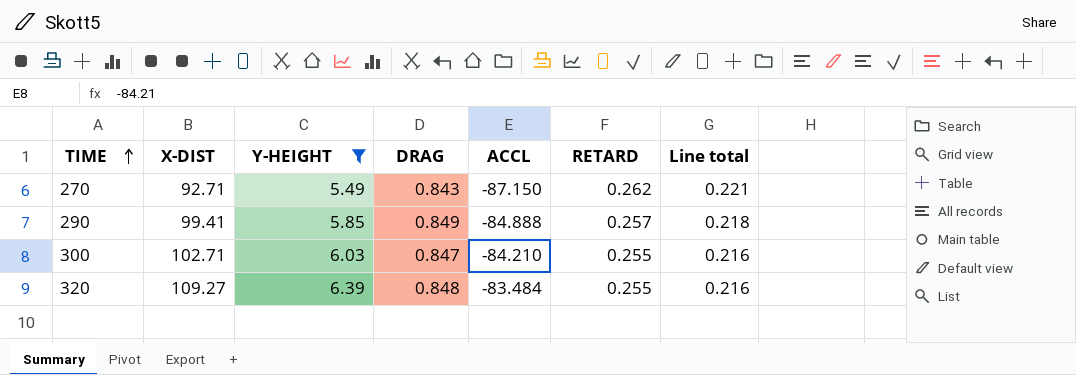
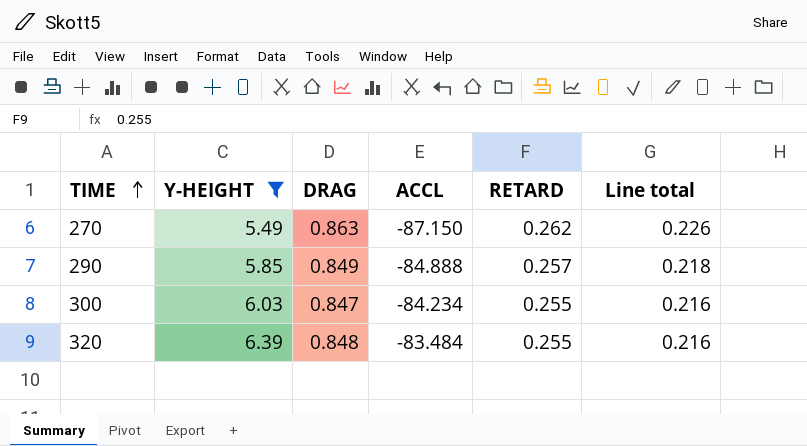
column X-DIST | position: 2 -> none
270 | DRAG: 0.843 -> 0.863
270 | Line total: 0.221 -> 0.226
300 | ACCL: -84.210 -> -84.234

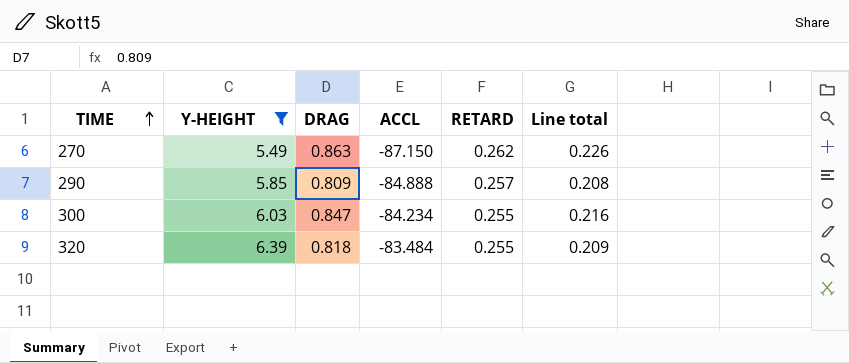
290 | DRAG: 0.849 -> 0.809
290 | Line total: 0.218 -> 0.208
320 | DRAG: 0.848 -> 0.818
320 | Line total: 0.216 -> 0.209

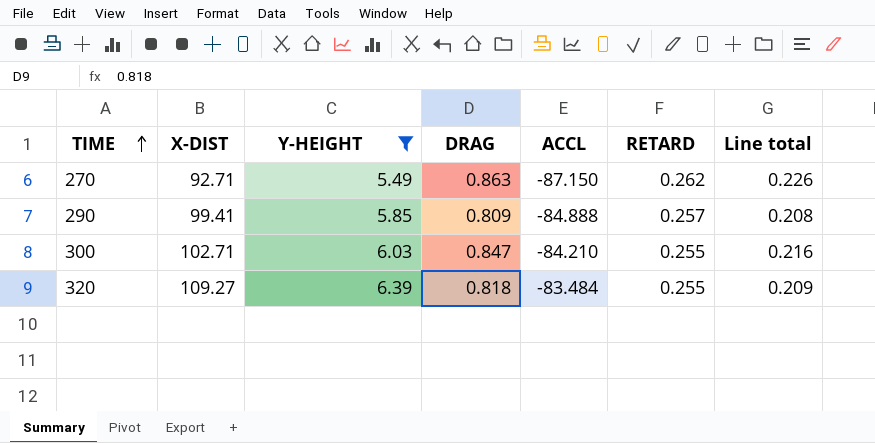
column X-DIST | position: none -> 2
300 | ACCL: -84.234 -> -84.210

